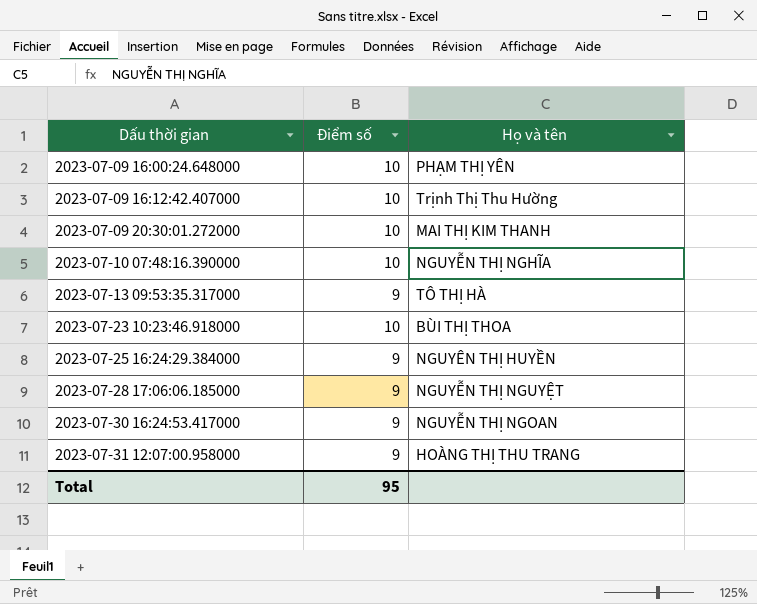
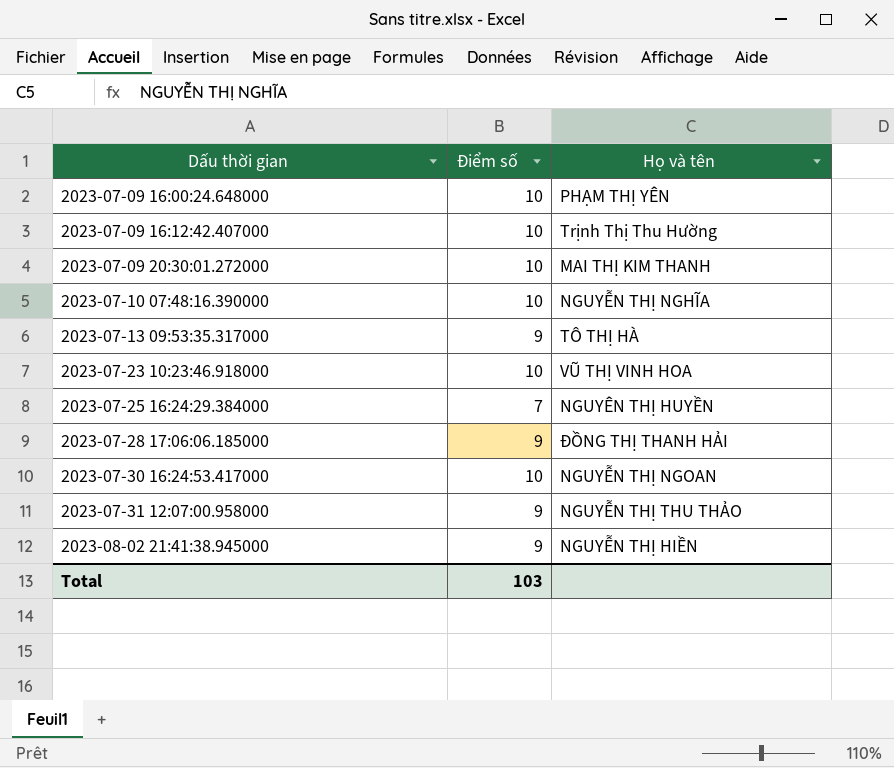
2023-07-23 10:23:46.918000 | Họ và tên: BÙI THỊ THOA -> VŨ THỊ VINH HOA
2023-07-25 16:24:29.384000 | Điểm số: 9 -> 7
2023-07-28 17:06:06.185000 | Họ và tên: NGUYỄN THỊ NGUYỆT -> ĐỒNG THỊ THANH HẢI
2023-07-30 16:24:53.417000 | Điểm số: 9 -> 10
2023-07-31 12:07:00.958000 | Họ và tên: HOÀNG THỊ THU TRANG -> NGUYỄN THỊ THU THẢO
row 2023-08-02 21:41:38.945000: none -> 9 | NGUYỄN THỊ HIỀN
Total | Điểm số: 95 -> 103

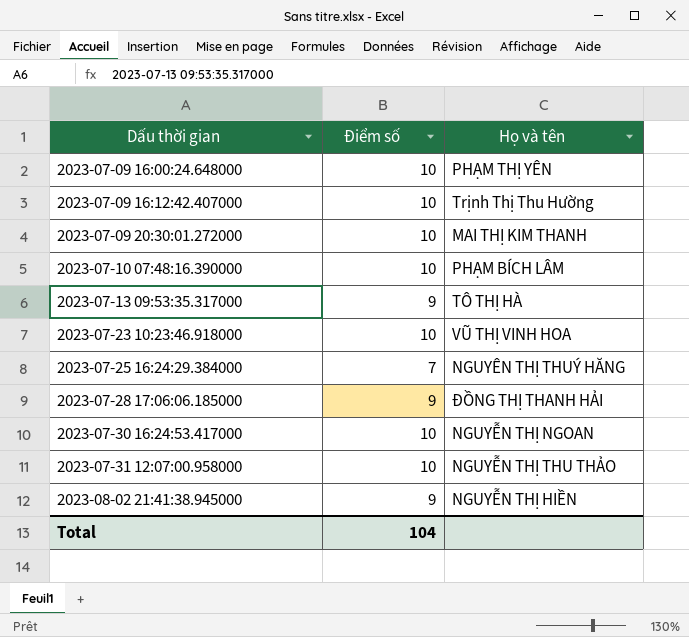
2023-07-10 07:48:16.390000 | Họ và tên: NGUYỄN THỊ NGHĨA -> PHẠM BÍCH LÂM
2023-07-25 16:24:29.384000 | Họ và tên: NGUYÊN THỊ HUYỀN -> NGUYÊN THỊ THUÝ HĂNG
2023-07-31 12:07:00.958000 | Điểm số: 9 -> 10
Total | Điểm số: 103 -> 104

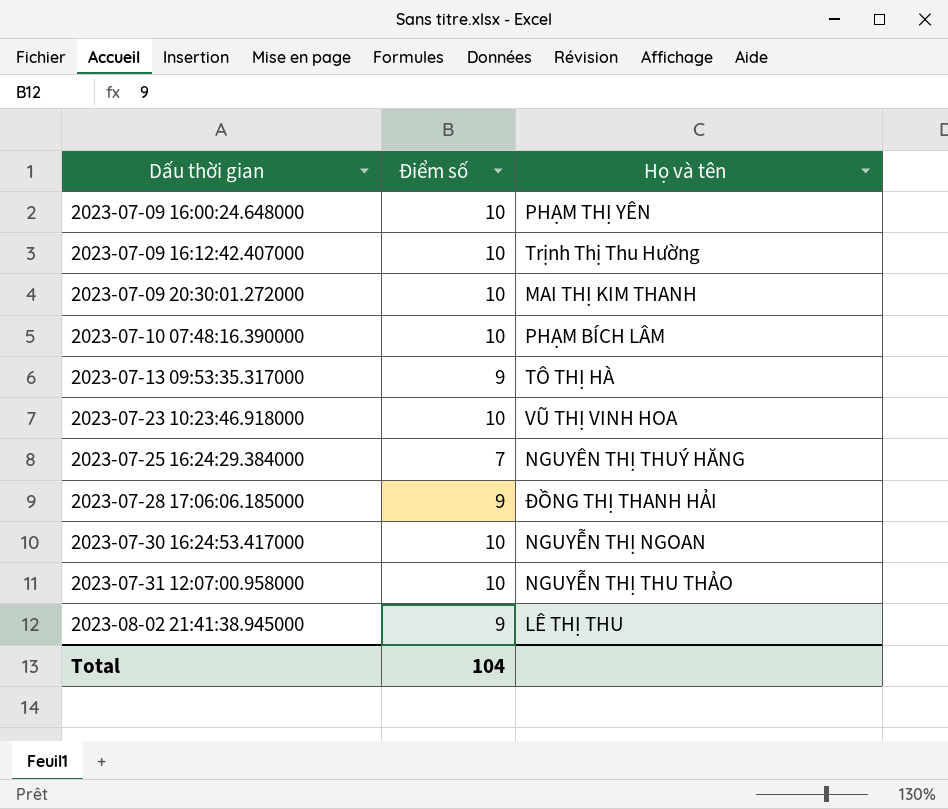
2023-08-02 21:41:38.945000 | Họ và tên: NGUYỄN THỊ HIỀN -> LÊ THỊ THU

